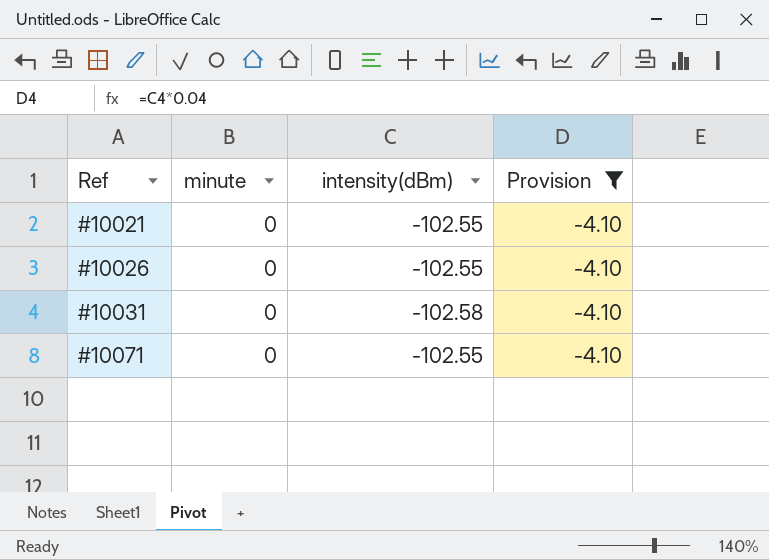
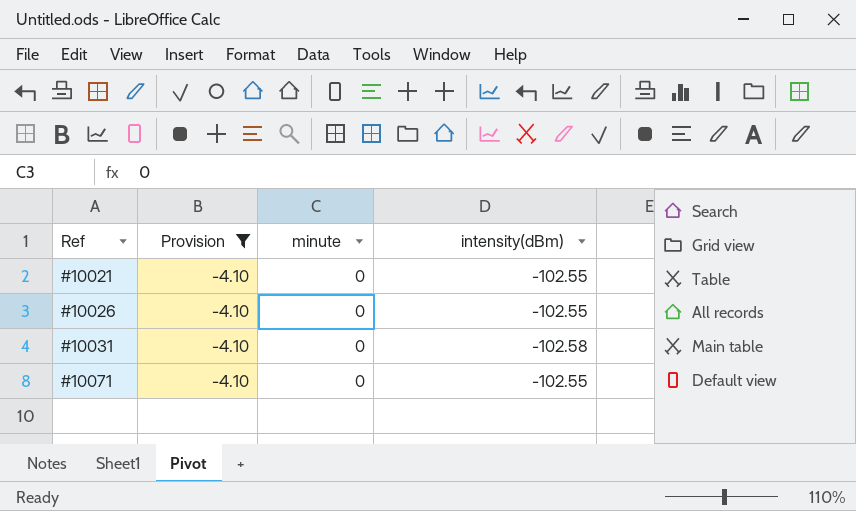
column Provision | position: 4 -> 2

